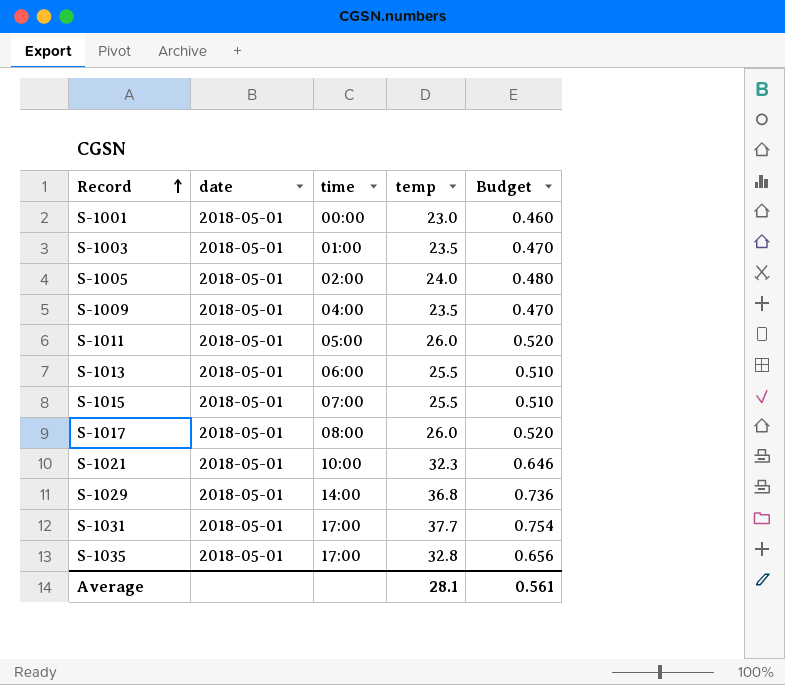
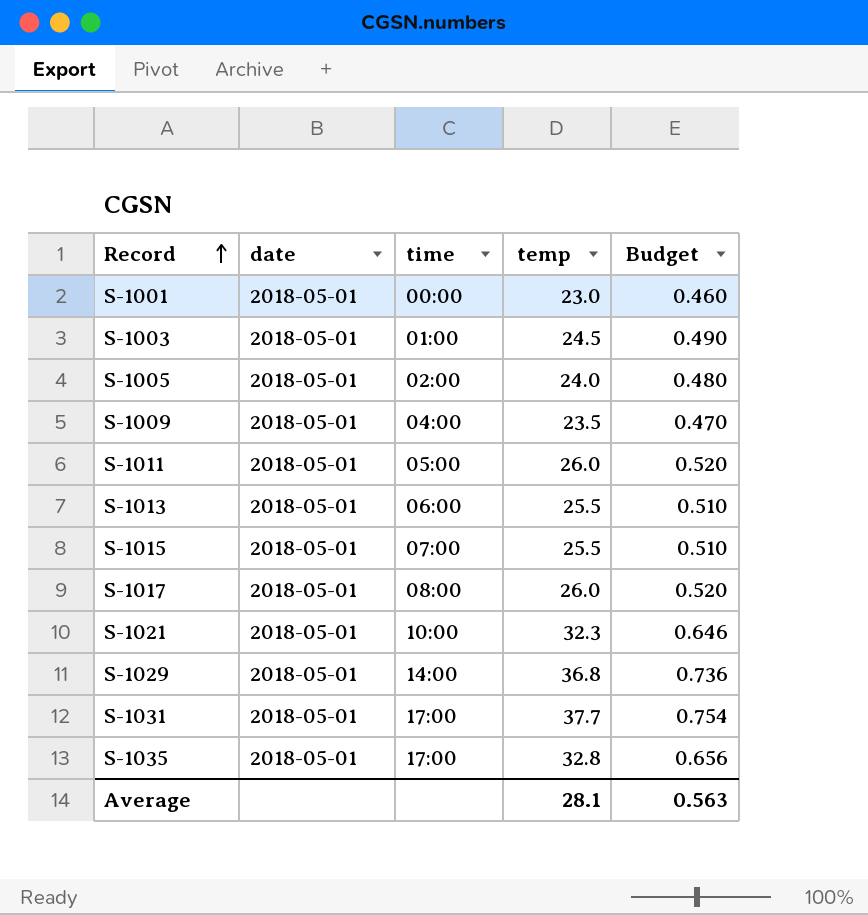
S-1003 | temp: 23.5 -> 24.5
S-1003 | Budget: 0.470 -> 0.490
Average | Budget: 0.561 -> 0.563

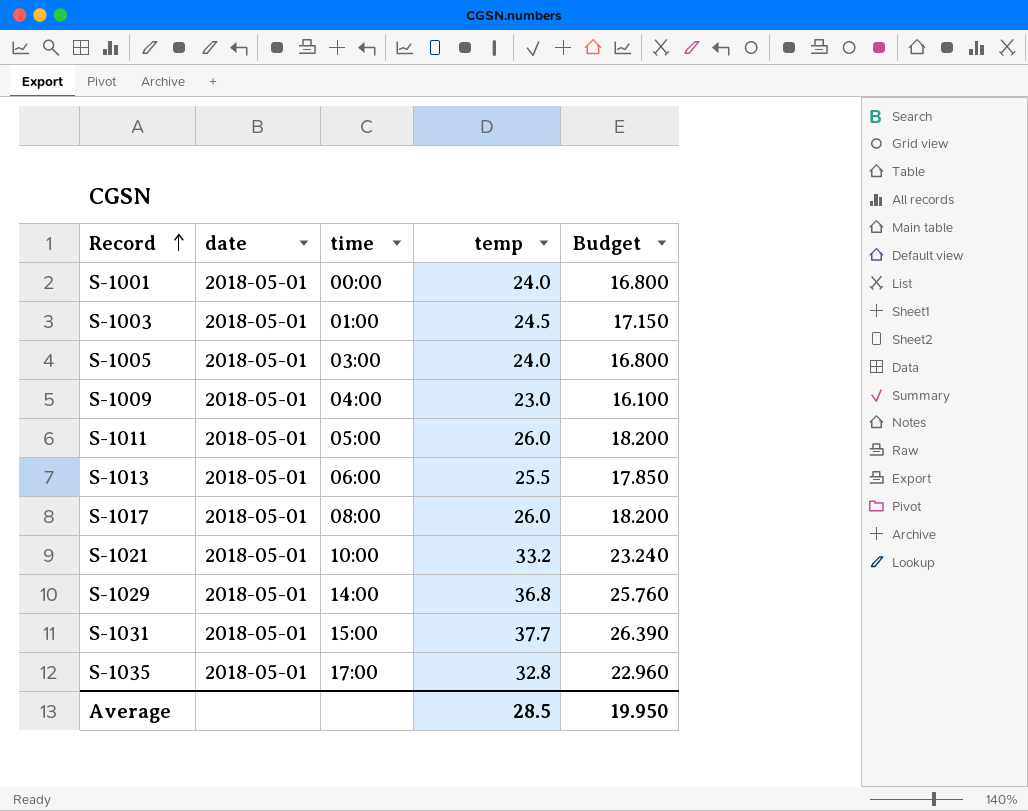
column Budget | formula: [temp] * 0.02 -> [temp] * 0.7
row S-1015: 2018-05-01 | 07:00 | 25.5 | 0.510 -> none
S-1001 | temp: 23.0 -> 24.0
S-1005 | time: 02:00 -> 03:00
S-1009 | temp: 23.5 -> 23.0
S-1021 | temp: 32.3 -> 33.2
S-1031 | time: 17:00 -> 15:00
Average | temp: 28.1 -> 28.5
Average | Budget: 0.563 -> 19.950

